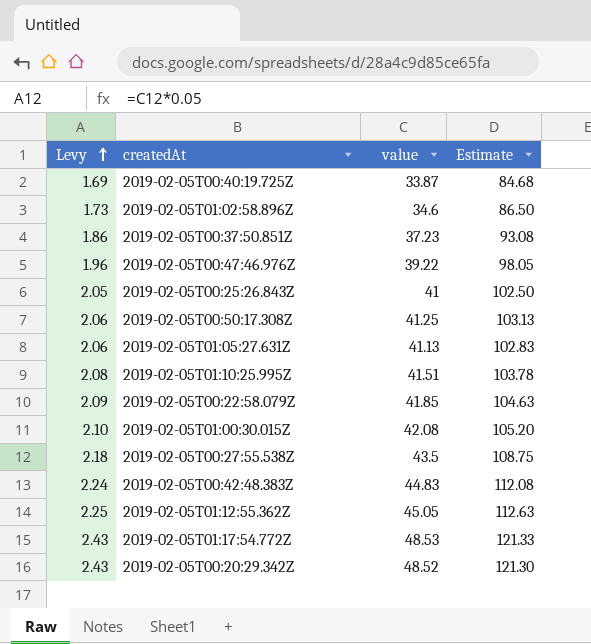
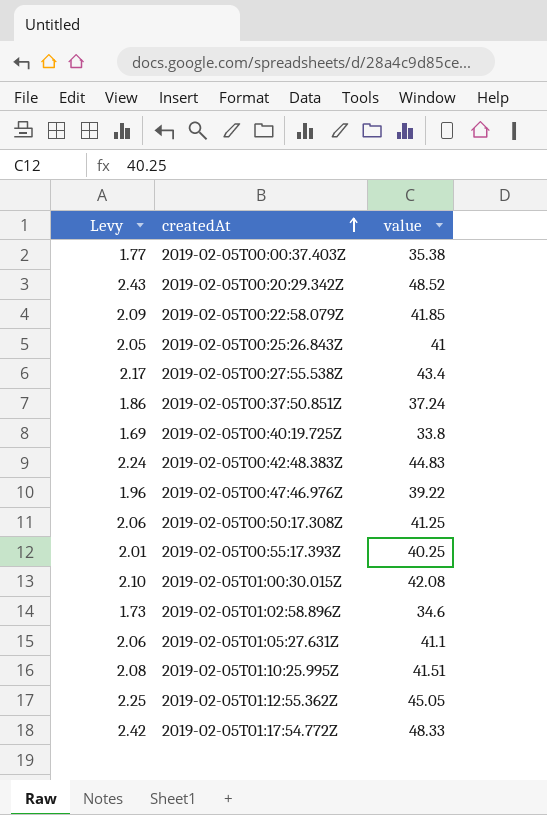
row order: Levy ascending -> createdAt ascending
column Estimate | formula: [value] * 2.5 -> none
row 2019-02-05T00:00:37.403Z: none -> 1.77 | 35.38
2019-02-05T00:27:55.538Z | Levy: 2.18 -> 2.17
2019-02-05T00:27:55.538Z | value: 43.5 -> 43.4
2019-02-05T00:37:50.851Z | value: 37.23 -> 37.24
2019-02-05T00:40:19.725Z | value: 33.87 -> 33.8
row 2019-02-05T00:55:17.393Z: none -> 2.01 | 40.25
2019-02-05T01:05:27.631Z | value: 41.13 -> 41.1
2019-02-05T01:17:54.772Z | Levy: 2.43 -> 2.42
2019-02-05T01:17:54.772Z | value: 48.53 -> 48.33

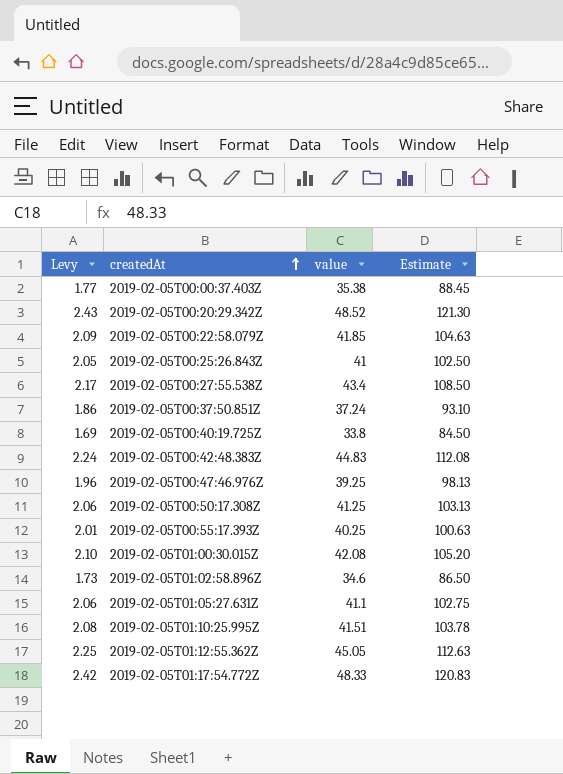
column Estimate | formula: none -> [value] * 2.5
2019-02-05T00:47:46.976Z | value: 39.22 -> 39.25

